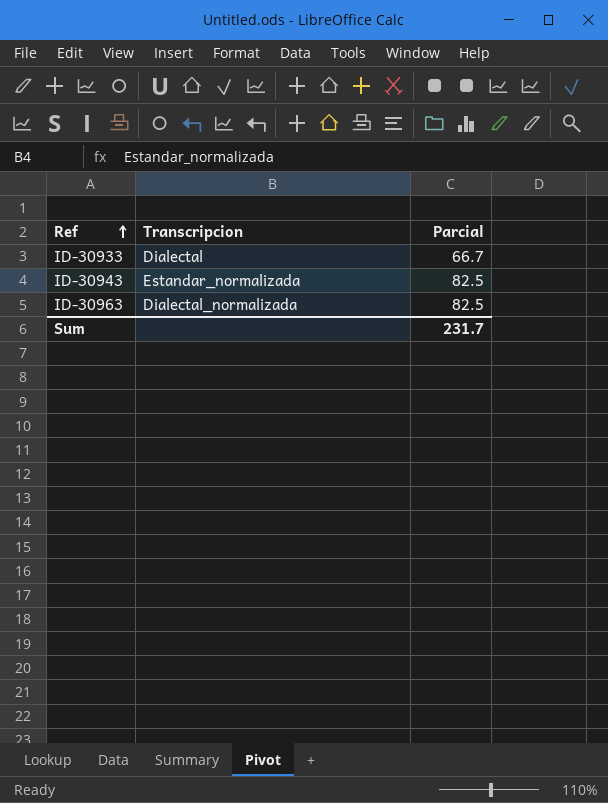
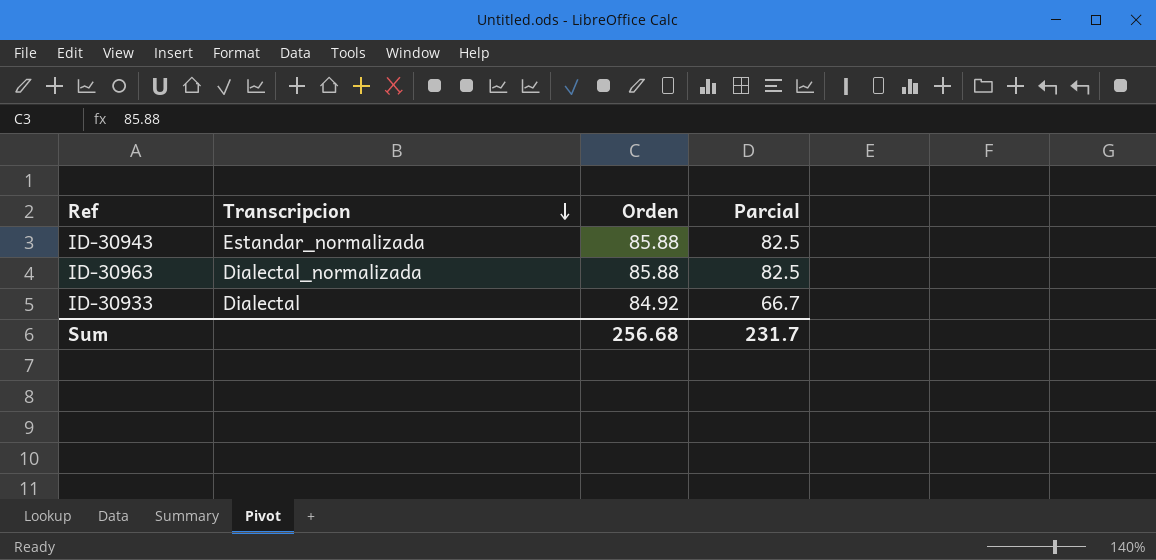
row order: Ref ascending -> Transcripcion descending
column Orden | position: none -> 3

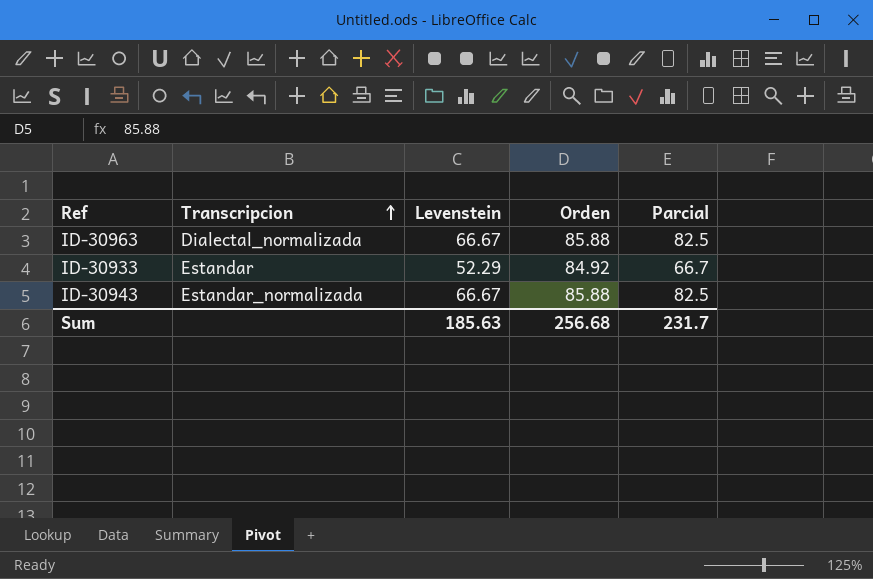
row order: Transcripcion descending -> Transcripcion ascending
column Levenstein | position: none -> 3
ID-30933 | Transcripcion: Dialectal -> Estandar

